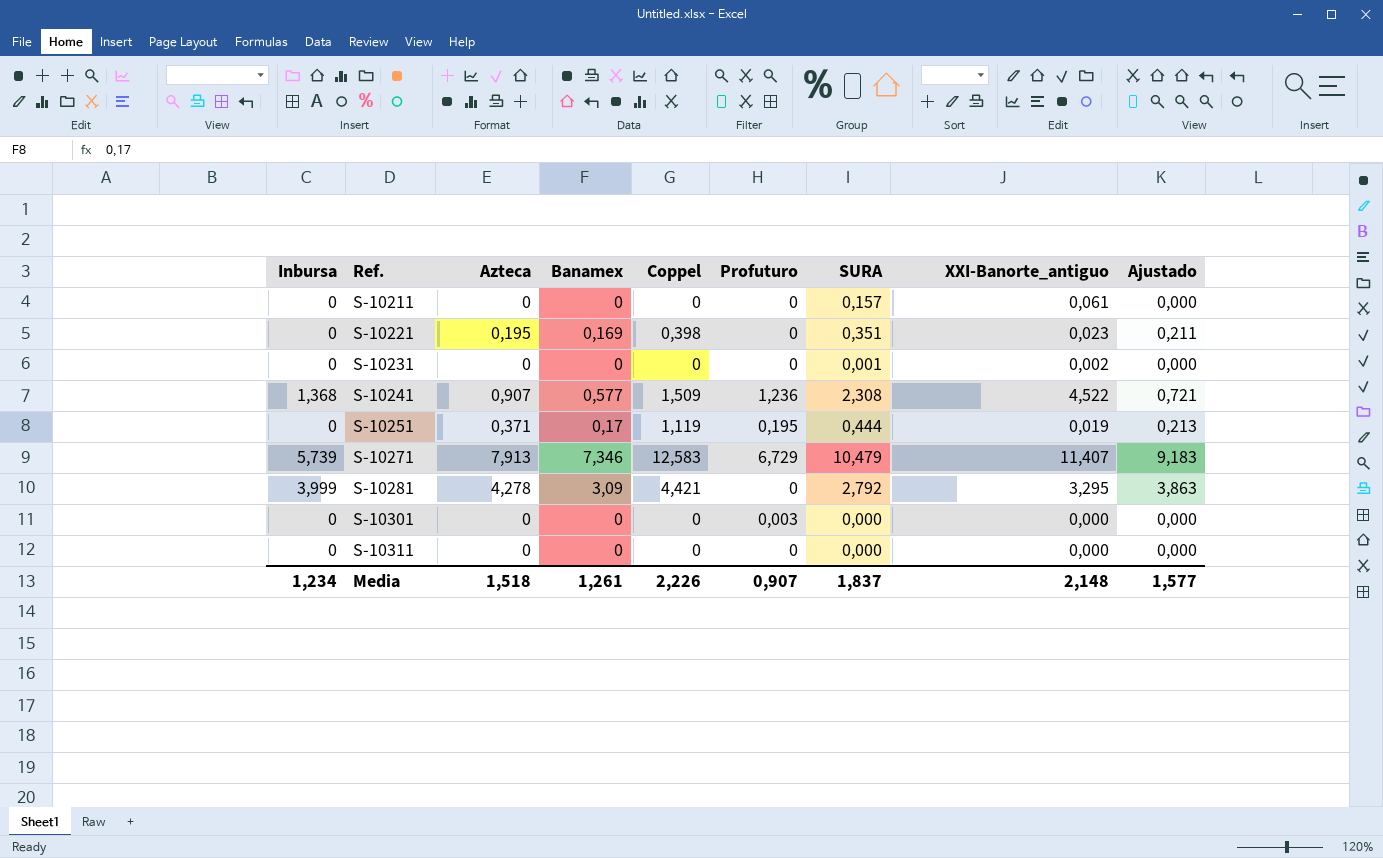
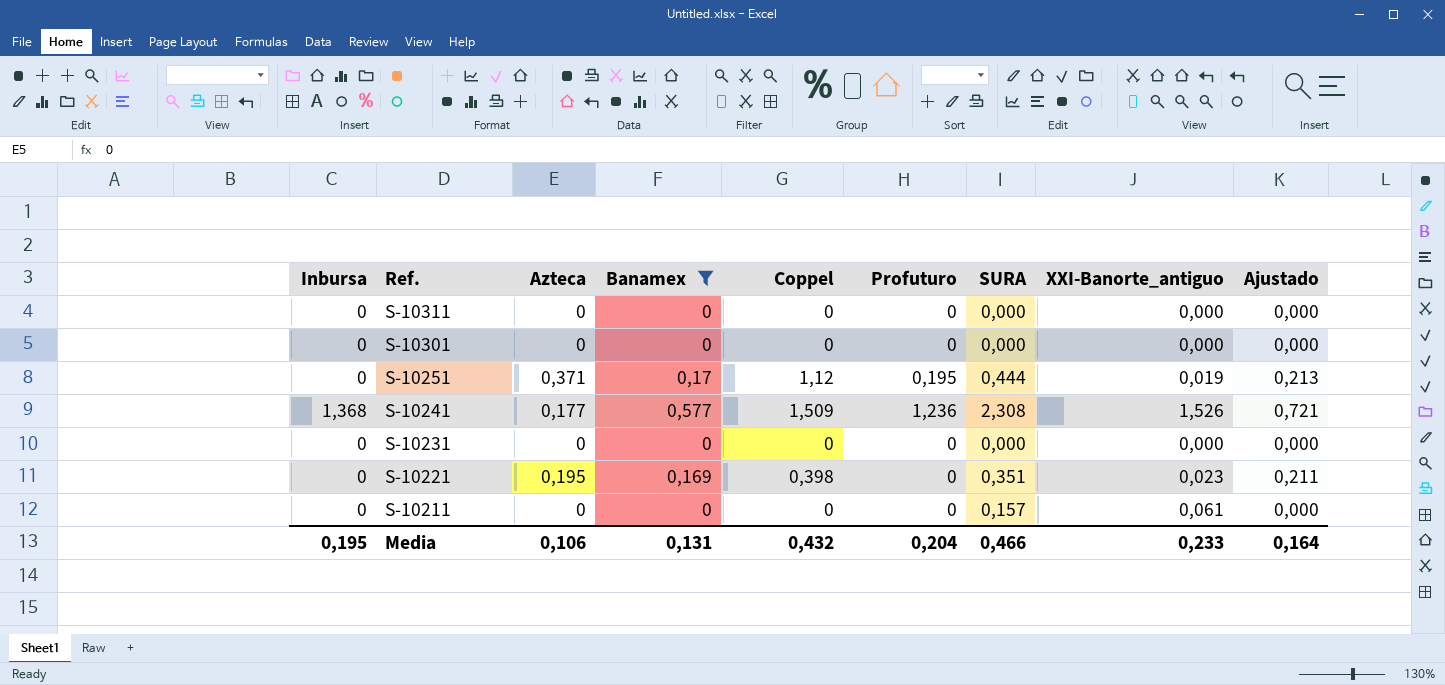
filter: none -> Banamex <= 0,577
row order: Ref. ascending -> Ref. descending
S-10301 | Profuturo: 0,003 -> 0
S-10251 | Coppel: 1,119 -> 1,12
S-10241 | Azteca: 0,907 -> 0,177
S-10241 | XXI-Banorte_antiguo: 4,522 -> 1,526
S-10231 | SURA: 0,001 -> 0,000
S-10231 | XXI-Banorte_antiguo: 0,002 -> 0,000
Media | Inbursa: 1,234 -> 0,195
Media | Azteca: 1,518 -> 0,106
Media | Banamex: 1,261 -> 0,131
Media | Coppel: 2,226 -> 0,432
Media | Profuturo: 0,907 -> 0,204
Media | SURA: 1,837 -> 0,466
Media | XXI-Banorte_antiguo: 2,148 -> 0,233
Media | Ajustado: 1,577 -> 0,164

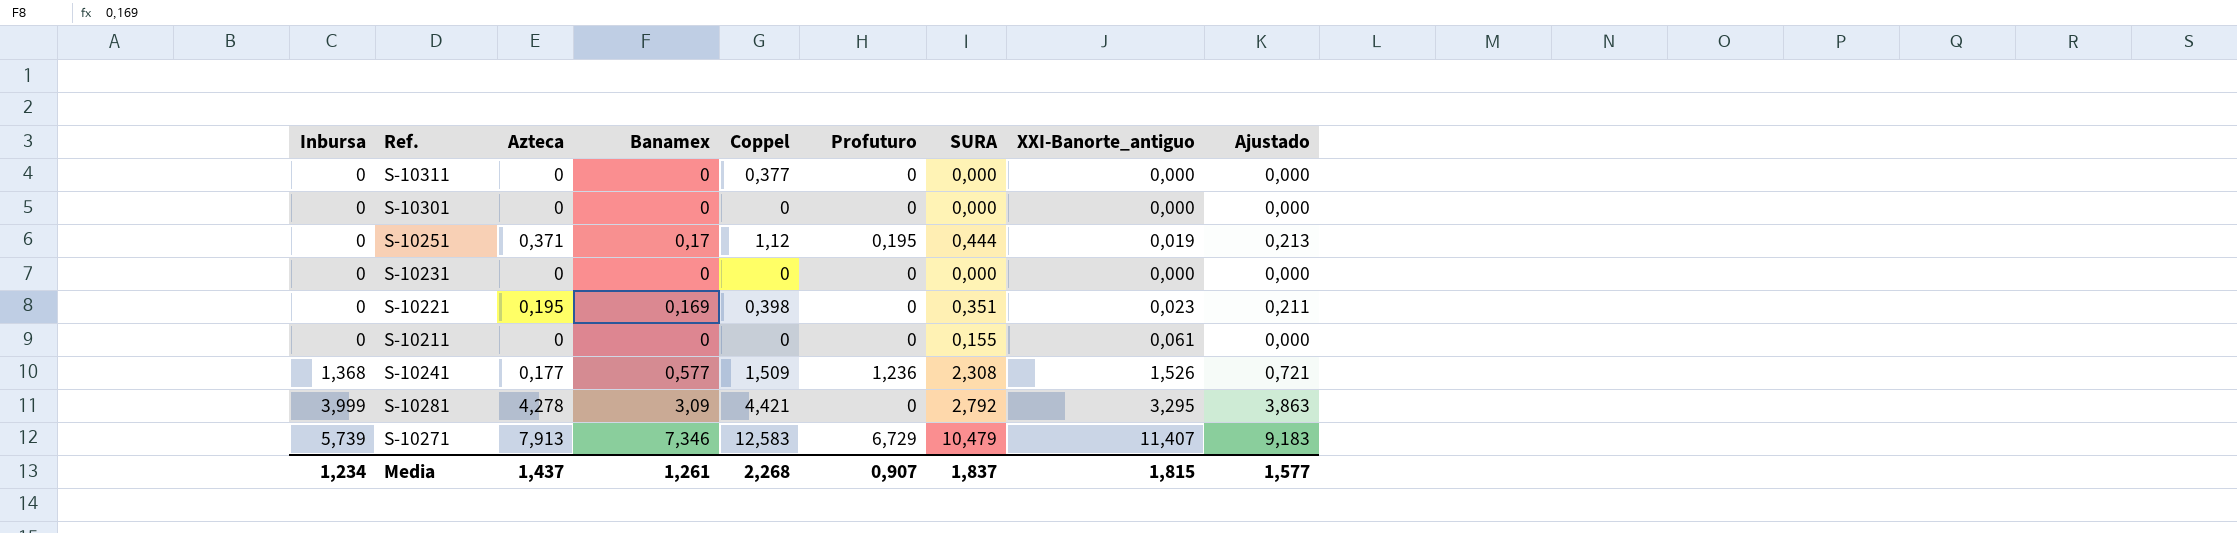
filter: Banamex <= 0,577 -> none
row order: Ref. descending -> Inbursa ascending
S-10311 | Coppel: 0 -> 0,377
S-10211 | SURA: 0,157 -> 0,155
Media | Inbursa: 0,195 -> 1,234
Media | Azteca: 0,106 -> 1,437
Media | Banamex: 0,131 -> 1,261
Media | Coppel: 0,432 -> 2,268
Media | Profuturo: 0,204 -> 0,907
Media | SURA: 0,466 -> 1,837
Media | XXI-Banorte_antiguo: 0,233 -> 1,815
Media | Ajustado: 0,164 -> 1,577

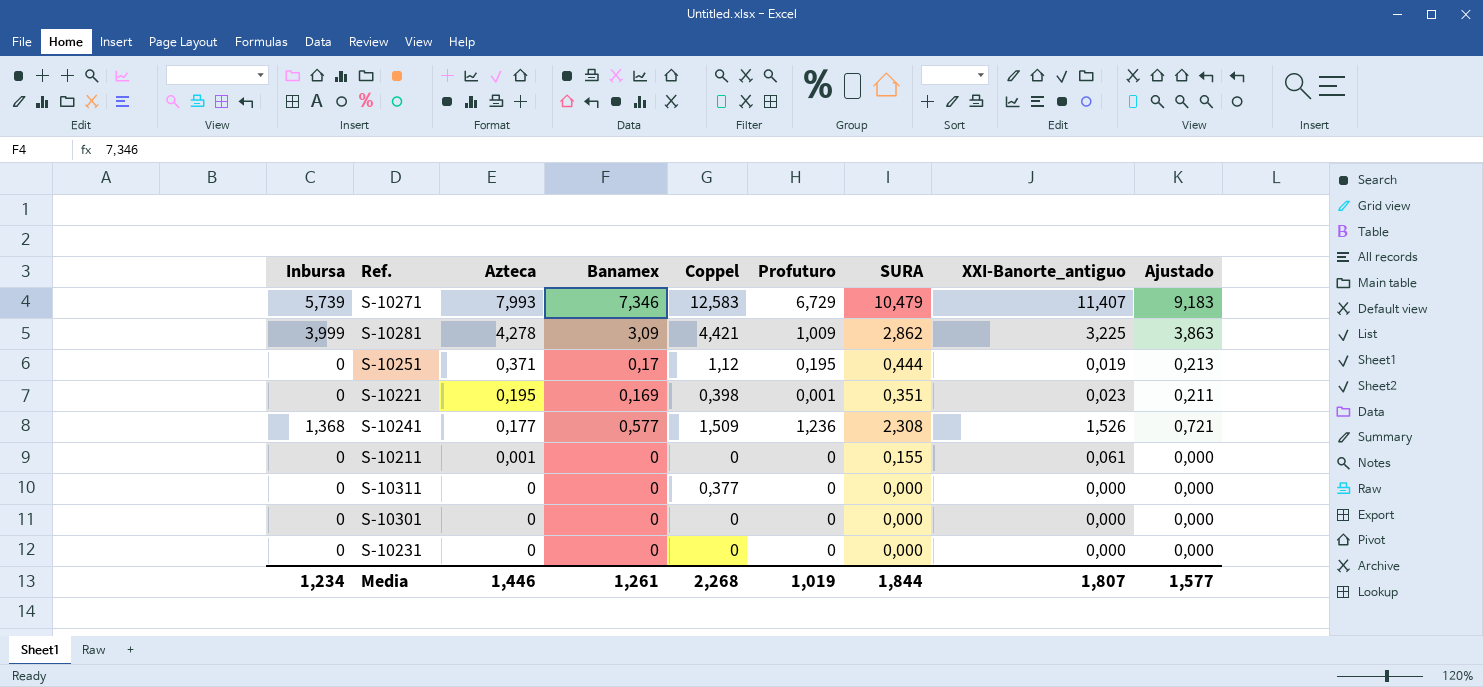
row order: Inbursa ascending -> Azteca descending
S-10271 | Azteca: 7,913 -> 7,993
S-10281 | Profuturo: 0 -> 1,009
S-10281 | SURA: 2,792 -> 2,862
S-10281 | XXI-Banorte_antiguo: 3,295 -> 3,225
S-10221 | Profuturo: 0 -> 0,001
S-10211 | Azteca: 0 -> 0,001
Media | Azteca: 1,437 -> 1,446
Media | Profuturo: 0,907 -> 1,019
Media | SURA: 1,837 -> 1,844
Media | XXI-Banorte_antiguo: 1,815 -> 1,807

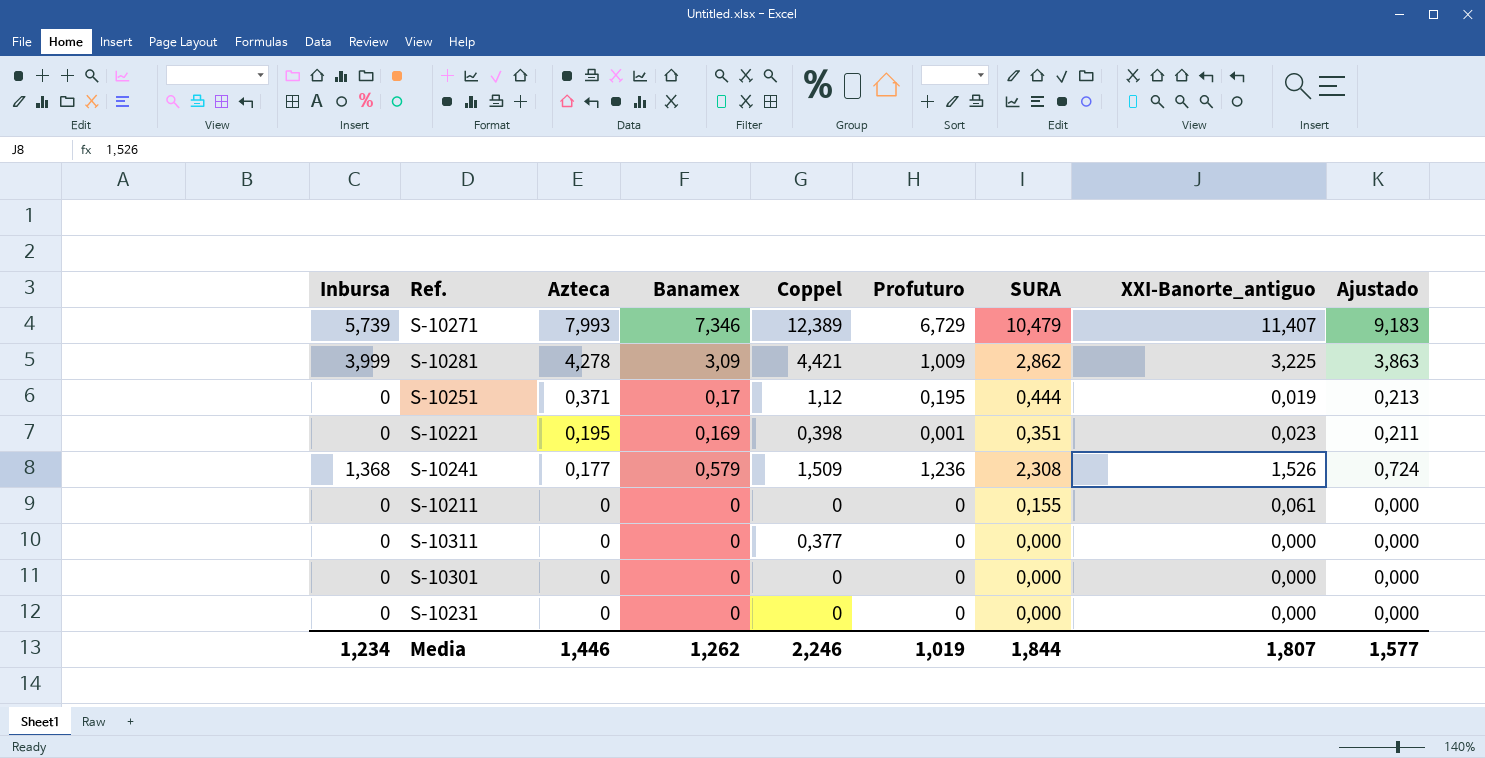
S-10271 | Coppel: 12,583 -> 12,389
S-10241 | Banamex: 0,577 -> 0,579
S-10241 | Ajustado: 0,721 -> 0,724
S-10211 | Azteca: 0,001 -> 0
Media | Banamex: 1,261 -> 1,262
Media | Coppel: 2,268 -> 2,246

